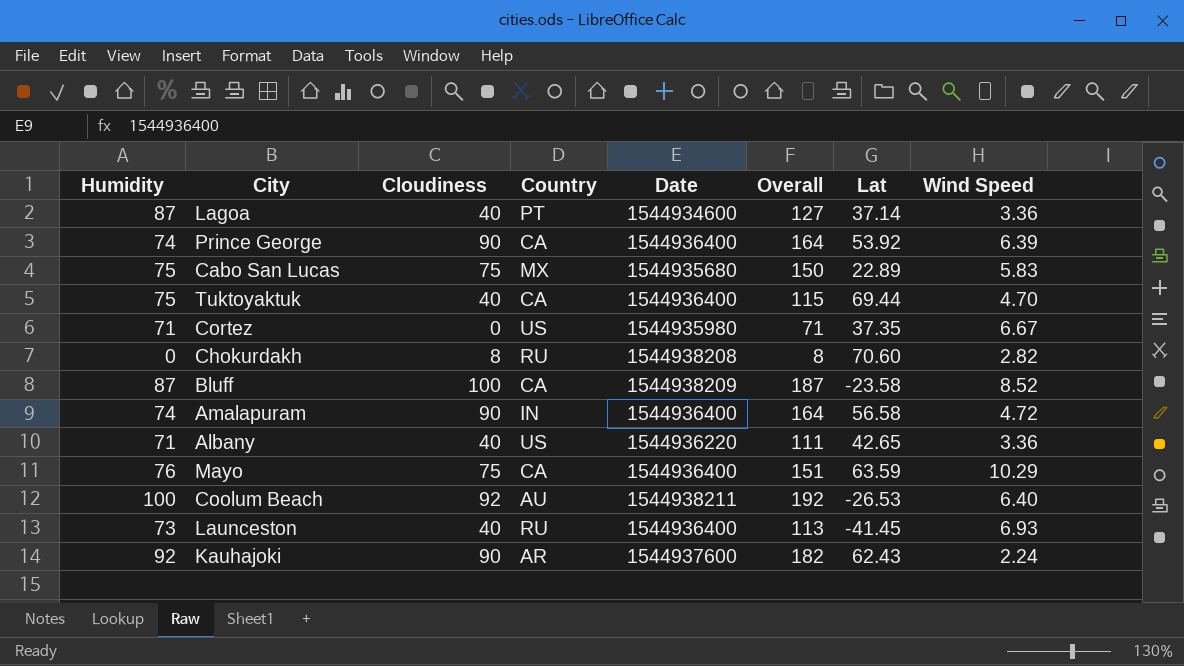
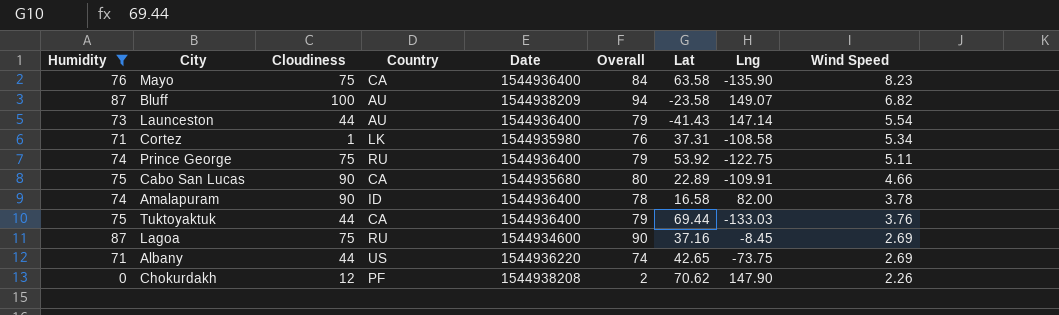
filter: none -> Humidity <= 87
row order: none -> Wind Speed descending
column Overall | formula: [Humidity] + [Cloudiness] -> [Humidity] + [Wind Speed]
column Lng | position: none -> 8
Mayo | Lat: 63.59 -> 63.58
Mayo | Wind Speed: 10.29 -> 8.23
Bluff | Country: CA -> AU
Bluff | Wind Speed: 8.52 -> 6.82
Launceston | Cloudiness: 40 -> 44
Launceston | Country: RU -> AU
Launceston | Lat: -41.45 -> -41.43
Launceston | Wind Speed: 6.93 -> 5.54
Cortez | Cloudiness: 0 -> 1
Cortez | Country: US -> LK
Cortez | Lat: 37.35 -> 37.31
Cortez | Wind Speed: 6.67 -> 5.34
Prince George | Cloudiness: 90 -> 75
Prince George | Country: CA -> RU
Prince George | Wind Speed: 6.39 -> 5.11
Cabo San Lucas | Cloudiness: 75 -> 90
Cabo San Lucas | Country: MX -> CA
Cabo San Lucas | Wind Speed: 5.83 -> 4.66
Amalapuram | Country: IN -> ID
Amalapuram | Lat: 56.58 -> 16.58
Amalapuram | Wind Speed: 4.72 -> 3.78
Tuktoyaktuk | Cloudiness: 40 -> 44
Tuktoyaktuk | Wind Speed: 4.70 -> 3.76
Lagoa | Cloudiness: 40 -> 75
Lagoa | Country: PT -> RU
Lagoa | Lat: 37.14 -> 37.16
Lagoa | Wind Speed: 3.36 -> 2.69
Albany | Cloudiness: 40 -> 44
Albany | Wind Speed: 3.36 -> 2.69
Chokurdakh | Cloudiness: 8 -> 12
Chokurdakh | Country: RU -> PF
Chokurdakh | Lat: 70.60 -> 70.62
Chokurdakh | Wind Speed: 2.82 -> 2.26

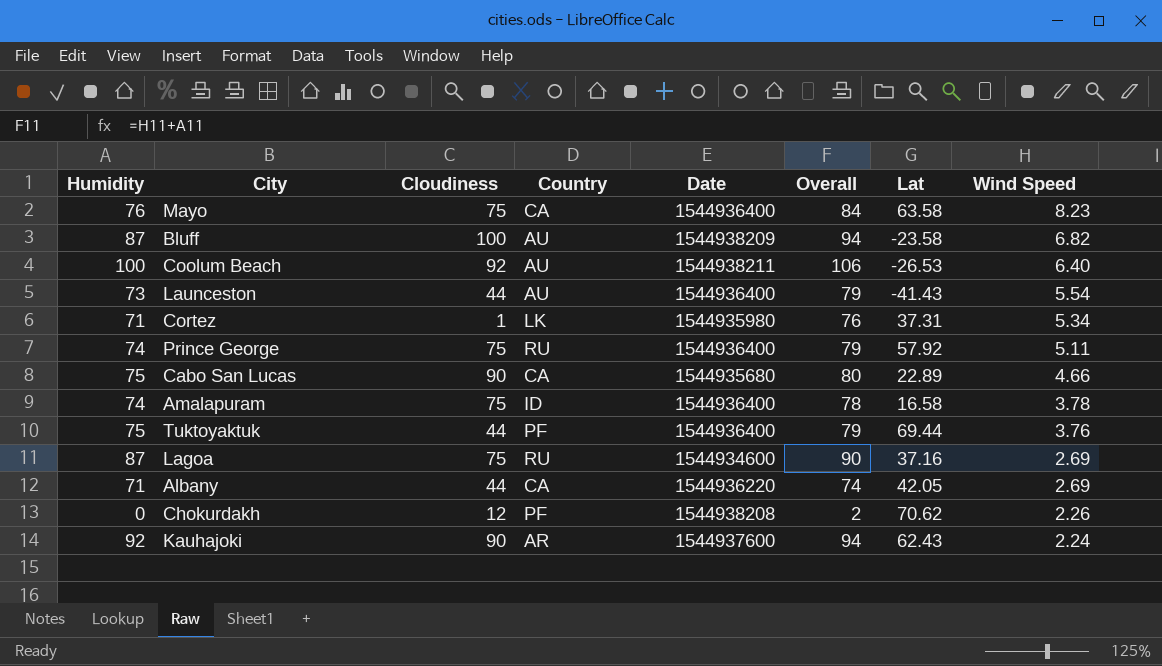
filter: Humidity <= 87 -> none
column Lng | position: 8 -> none
Prince George | Lat: 53.92 -> 57.92
Amalapuram | Cloudiness: 90 -> 75
Tuktoyaktuk | Country: CA -> PF
Albany | Country: US -> CA
Albany | Lat: 42.65 -> 42.05

